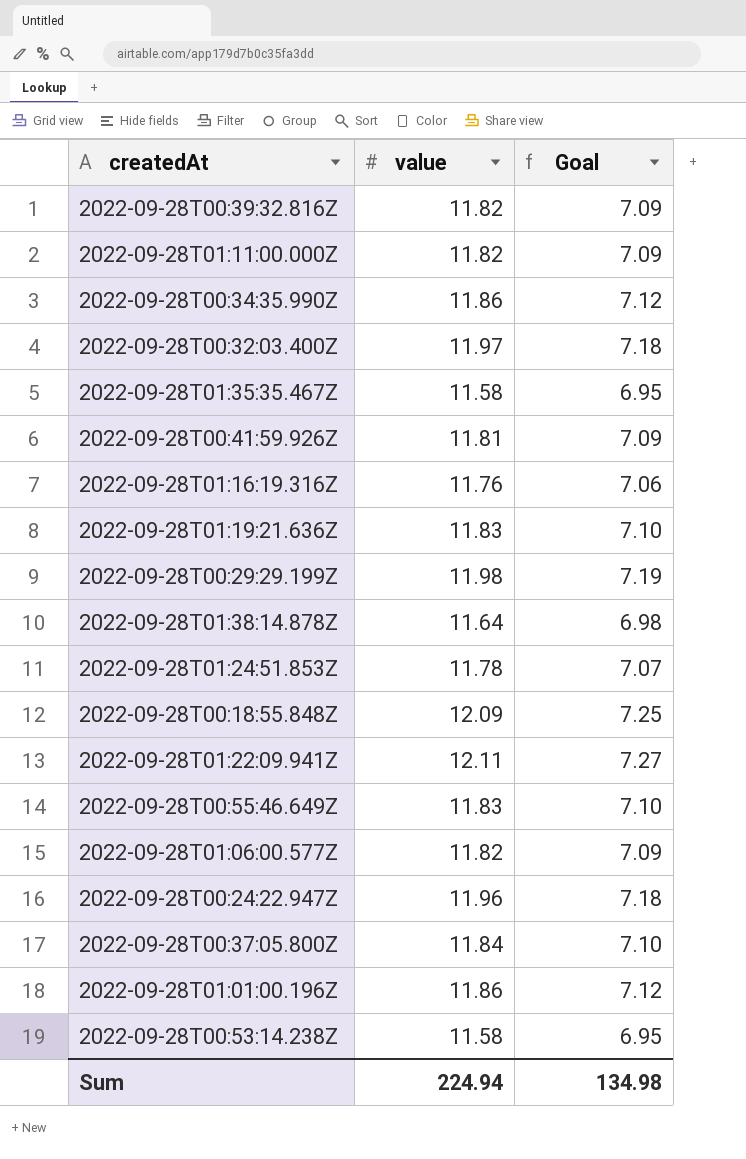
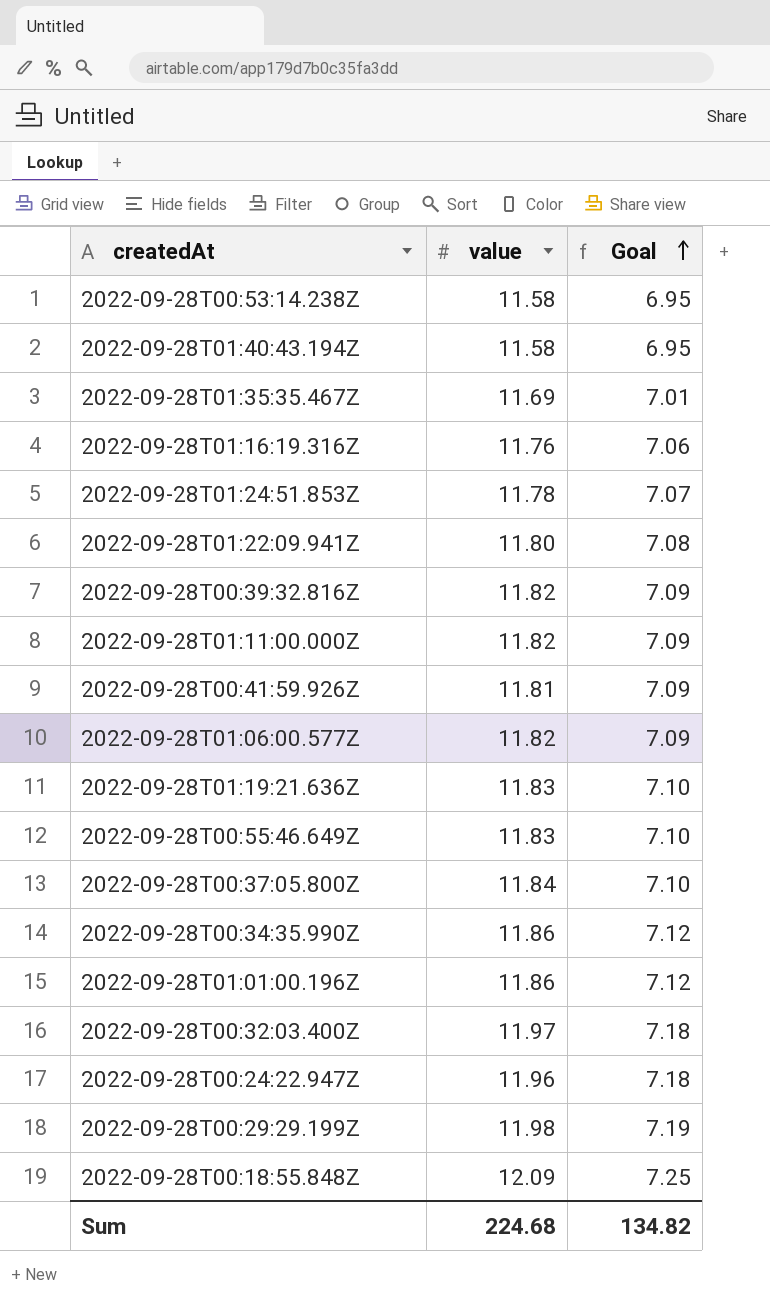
row order: none -> Goal ascending
row 2022-09-28T01:38:14.878Z: 11.64 | 6.98 -> none
row 2022-09-28T01:40:43.194Z: none -> 11.58 | 6.95
2022-09-28T01:35:35.467Z | value: 11.58 -> 11.69
2022-09-28T01:35:35.467Z | Goal: 6.95 -> 7.01
2022-09-28T01:22:09.941Z | value: 12.11 -> 11.80
2022-09-28T01:22:09.941Z | Goal: 7.27 -> 7.08
Sum | value: 224.94 -> 224.68
Sum | Goal: 134.98 -> 134.82

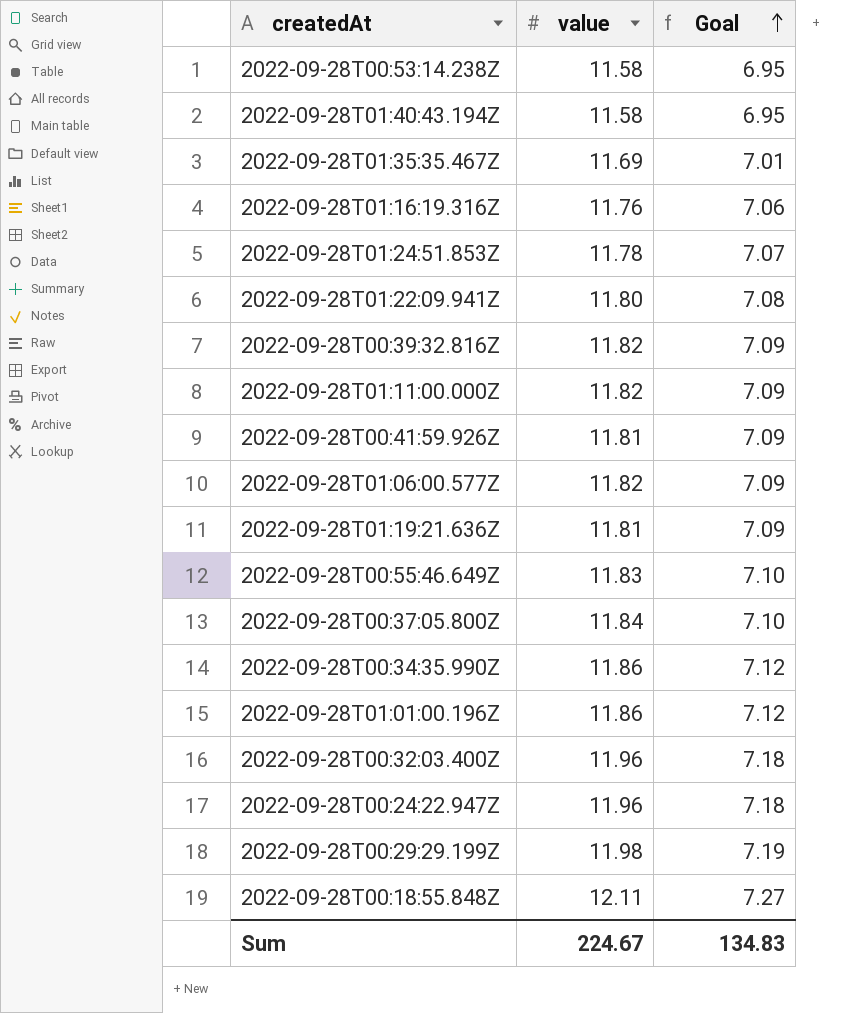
2022-09-28T01:19:21.636Z | value: 11.83 -> 11.81
2022-09-28T01:19:21.636Z | Goal: 7.10 -> 7.09
2022-09-28T00:32:03.400Z | value: 11.97 -> 11.96
2022-09-28T00:18:55.848Z | value: 12.09 -> 12.11
2022-09-28T00:18:55.848Z | Goal: 7.25 -> 7.27
Sum | value: 224.68 -> 224.67
Sum | Goal: 134.82 -> 134.83

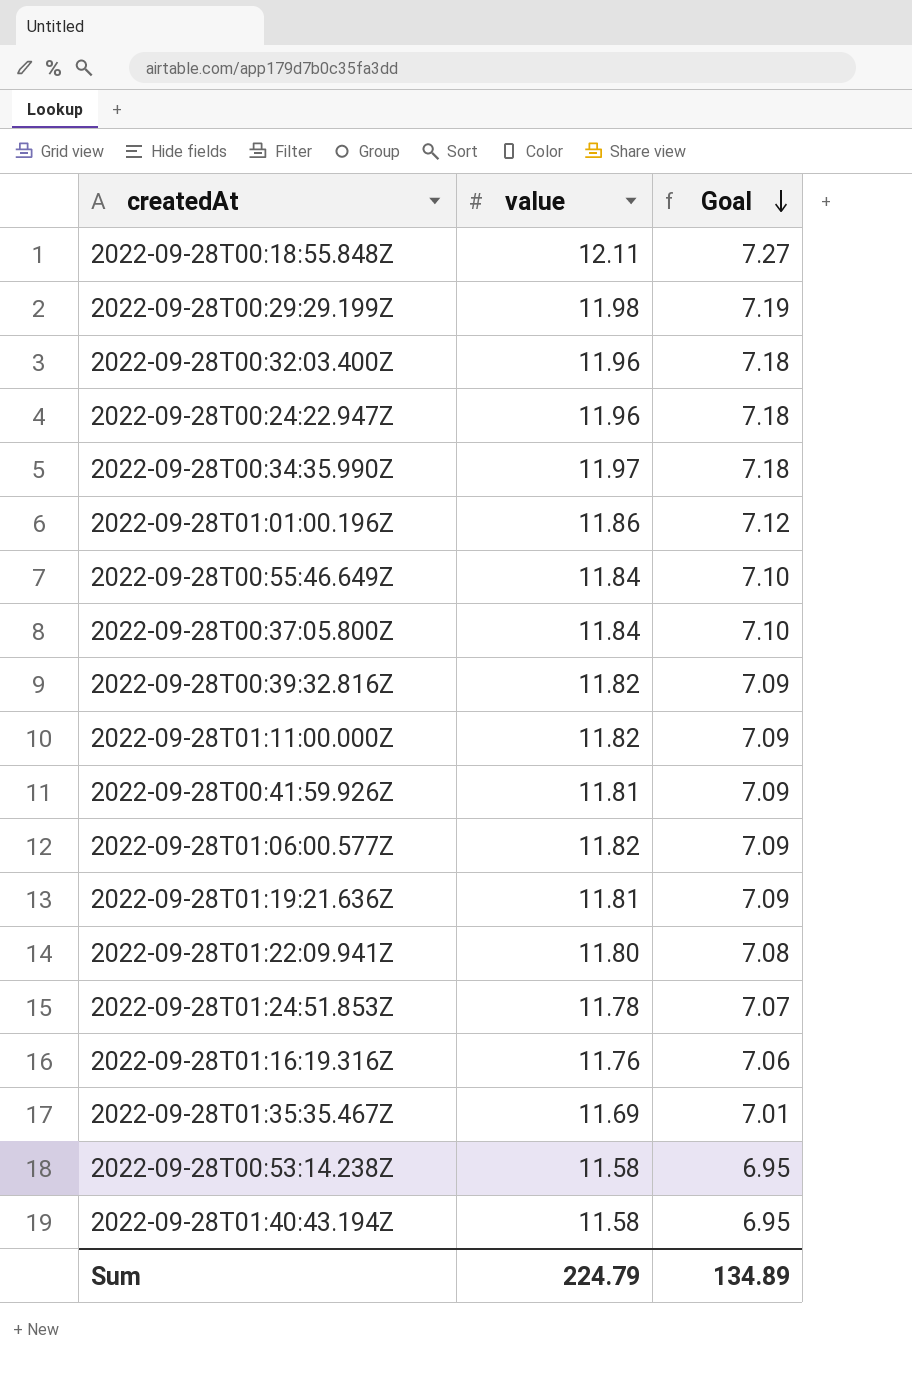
row order: Goal ascending -> Goal descending
2022-09-28T00:34:35.990Z | value: 11.86 -> 11.97
2022-09-28T00:34:35.990Z | Goal: 7.12 -> 7.18
2022-09-28T00:55:46.649Z | value: 11.83 -> 11.84
Sum | value: 224.67 -> 224.79
Sum | Goal: 134.83 -> 134.89

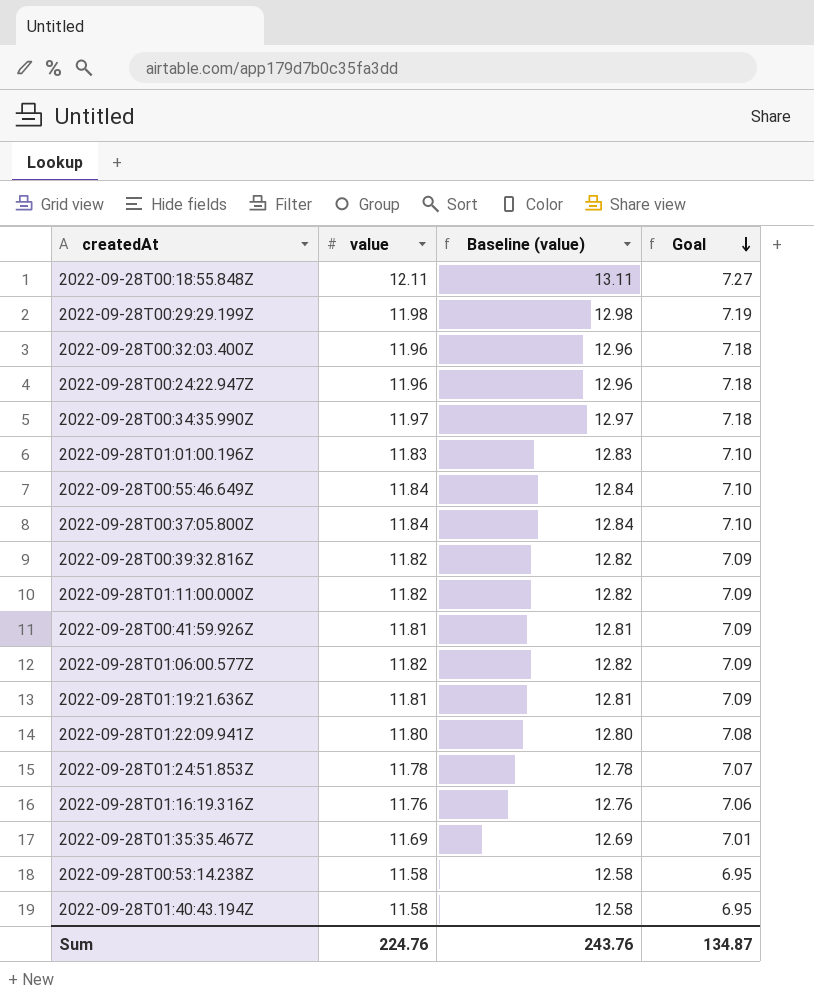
column Baseline (value) | formula: none -> [value] + 1
2022-09-28T01:01:00.196Z | value: 11.86 -> 11.83
2022-09-28T01:01:00.196Z | Goal: 7.12 -> 7.10
Sum | value: 224.79 -> 224.76
Sum | Goal: 134.89 -> 134.87

